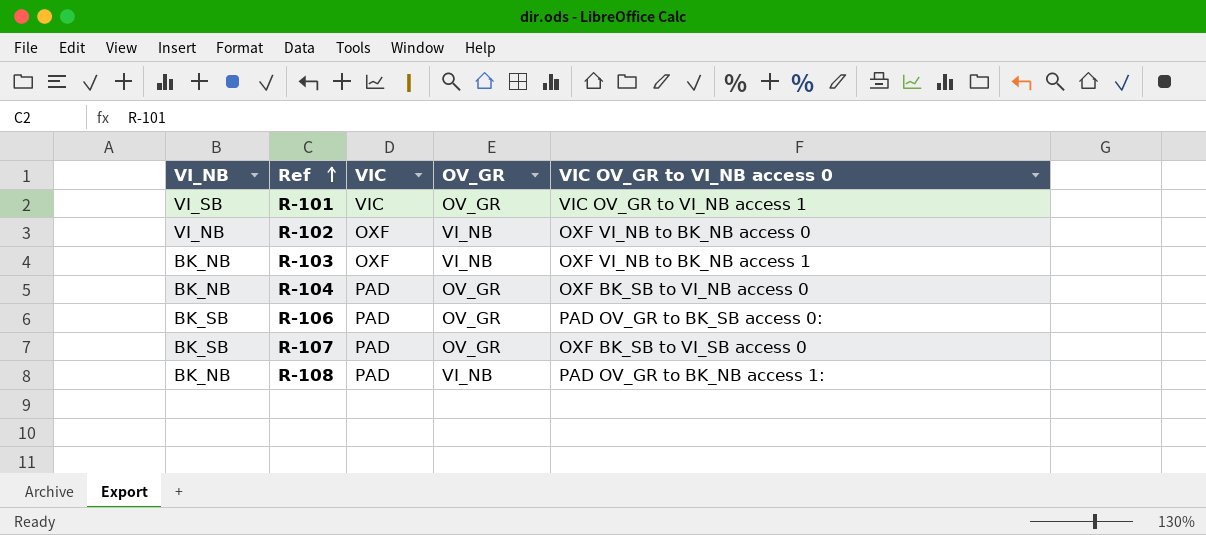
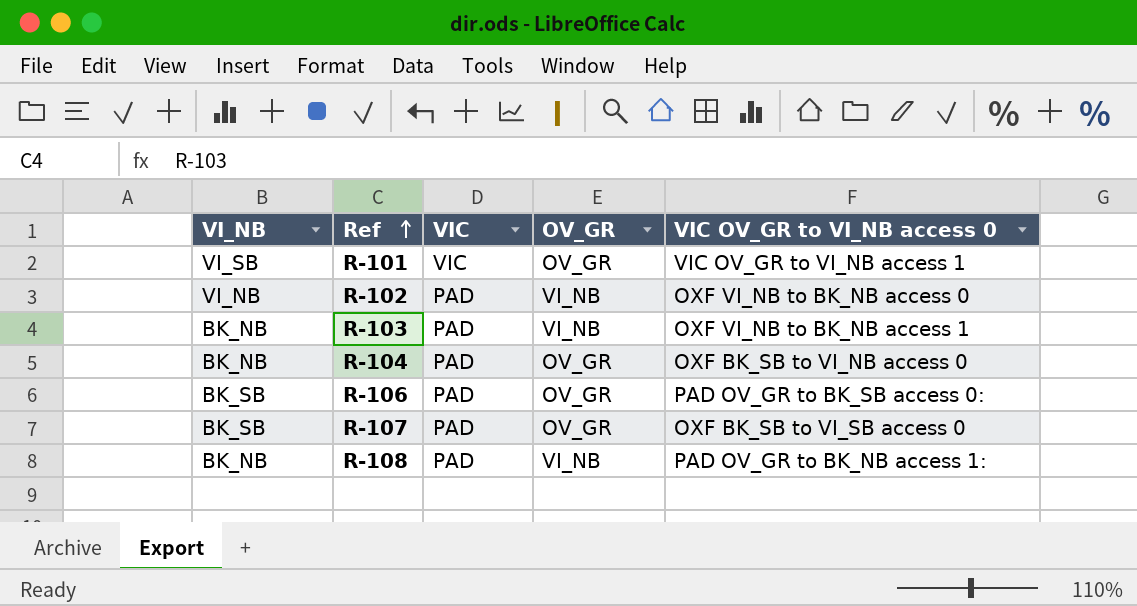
R-102 | VIC: OXF -> PAD
R-103 | VIC: OXF -> PAD

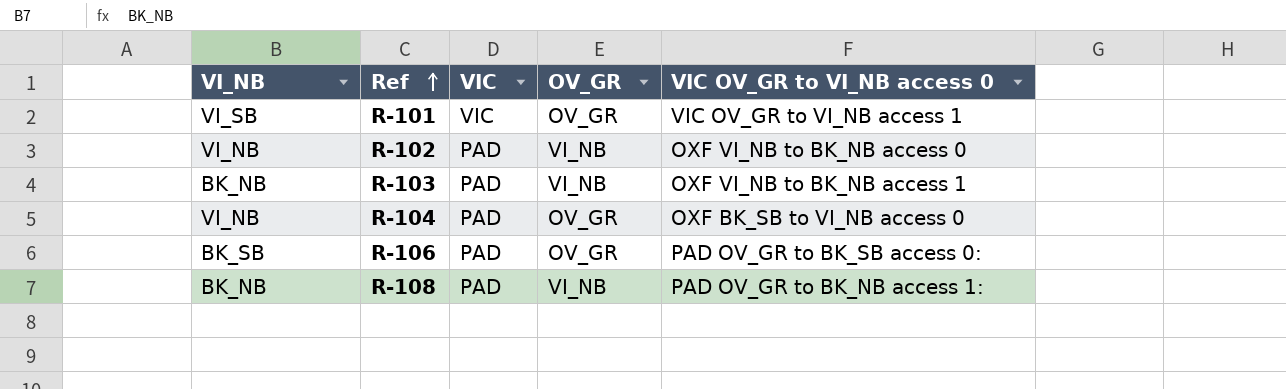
row R-107: BK_SB | PAD | OV_GR | OXF BK_SB to VI_SB access 0 -> none
R-104 | VI_NB: BK_NB -> VI_NB

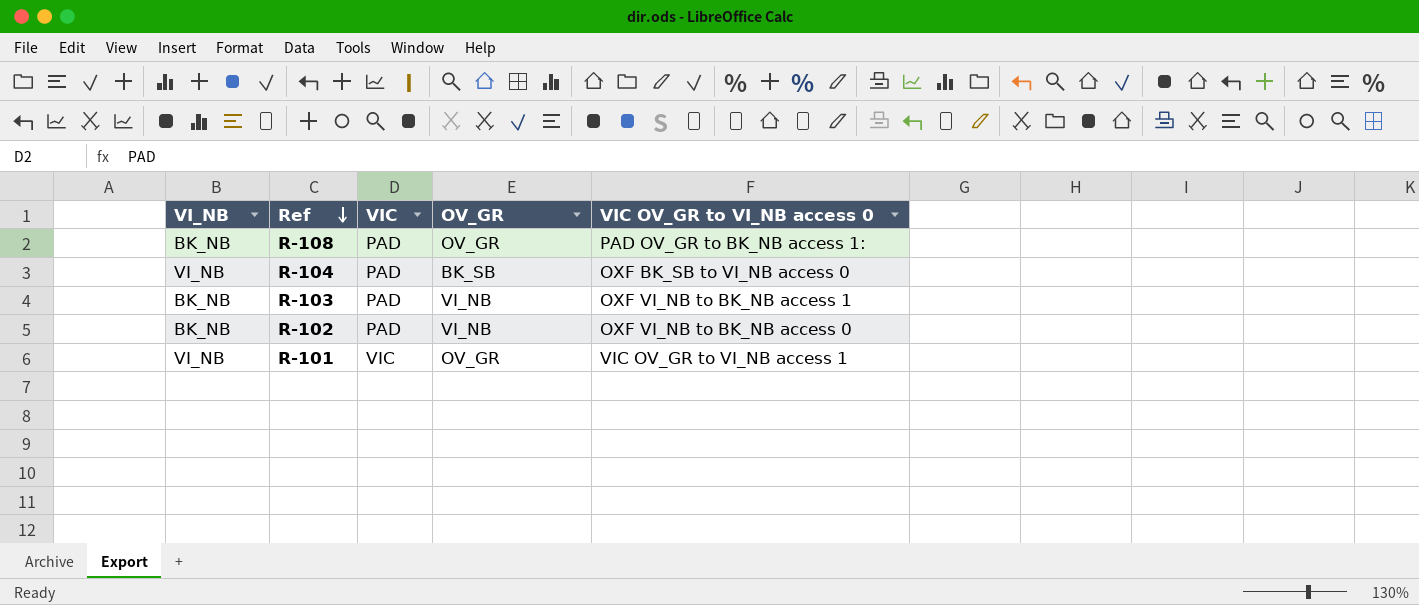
row order: Ref ascending -> Ref descending
row R-106: BK_SB | PAD | OV_GR | PAD OV_GR to BK_SB access 0: -> none
R-108 | OV_GR: VI_NB -> OV_GR
R-104 | OV_GR: OV_GR -> BK_SB
R-102 | VI_NB: VI_NB -> BK_NB
R-101 | VI_NB: VI_SB -> VI_NB

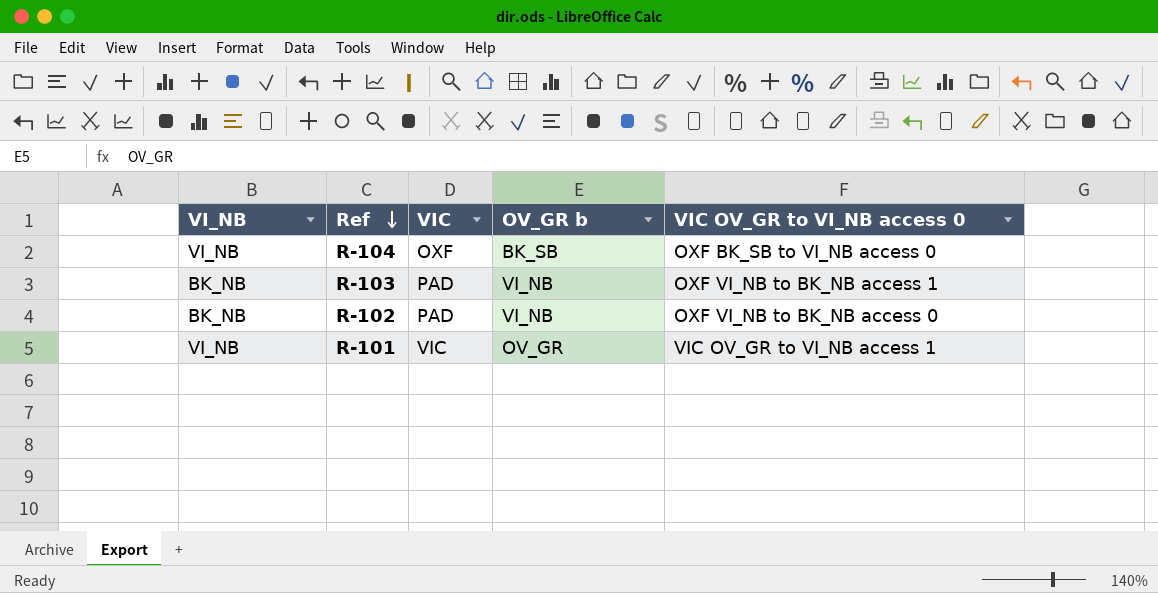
column name: OV_GR -> OV_GR b
row R-108: BK_NB | PAD | OV_GR | PAD OV_GR to BK_NB access 1: -> none
R-104 | VIC: PAD -> OXF

